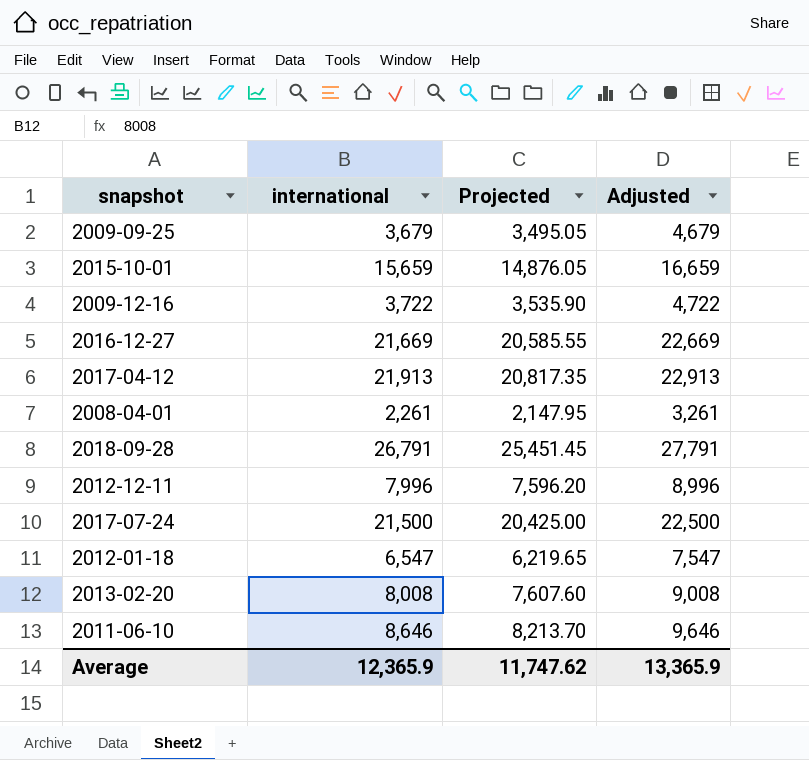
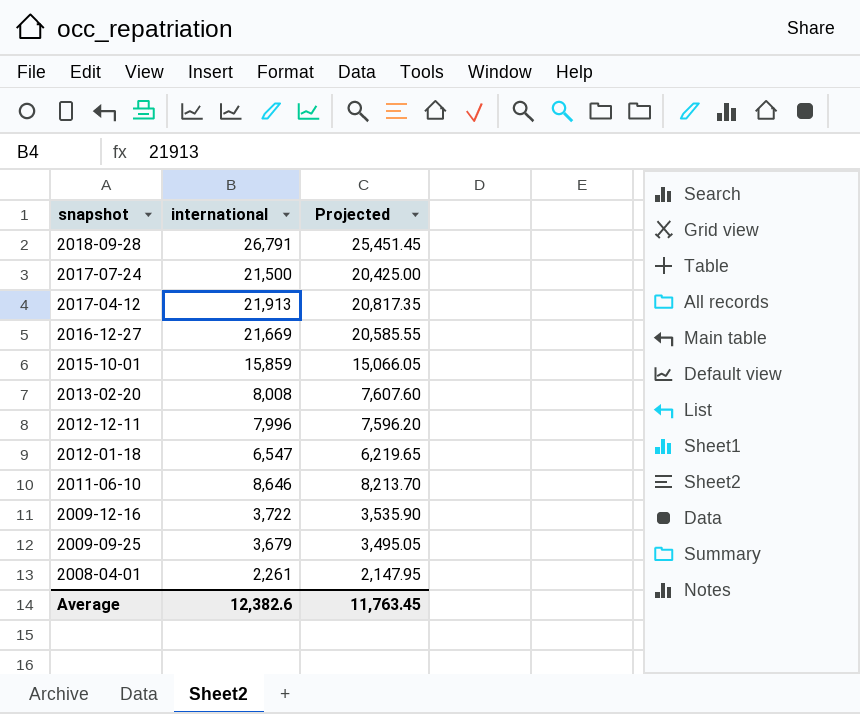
row order: none -> snapshot descending
column Adjusted | formula: [international] + 1000 -> none
2015-10-01 | international: 15,659 -> 15,859
2015-10-01 | Projected: 14,876.05 -> 15,066.05
Average | international: 12,365.9 -> 12,382.6
Average | Projected: 11,747.62 -> 11,763.45

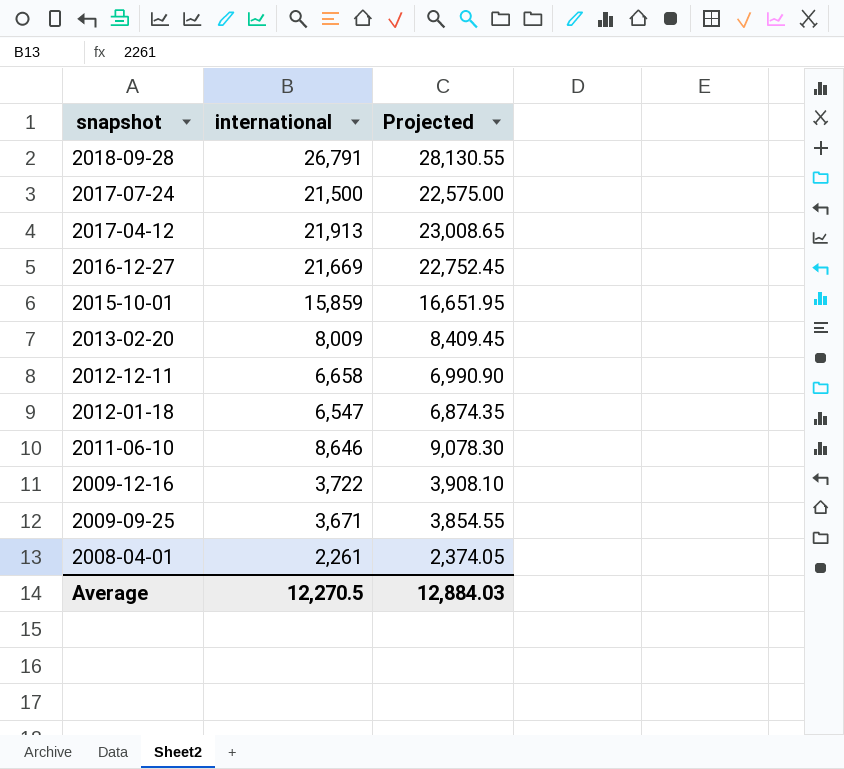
column Projected | formula: [international] * 0.95 -> [international] * 1.05
2013-02-20 | international: 8,008 -> 8,009
2012-12-11 | international: 7,996 -> 6,658
2009-09-25 | international: 3,679 -> 3,671
Average | international: 12,382.6 -> 12,270.5
Average | Projected: 11,763.45 -> 12,884.03

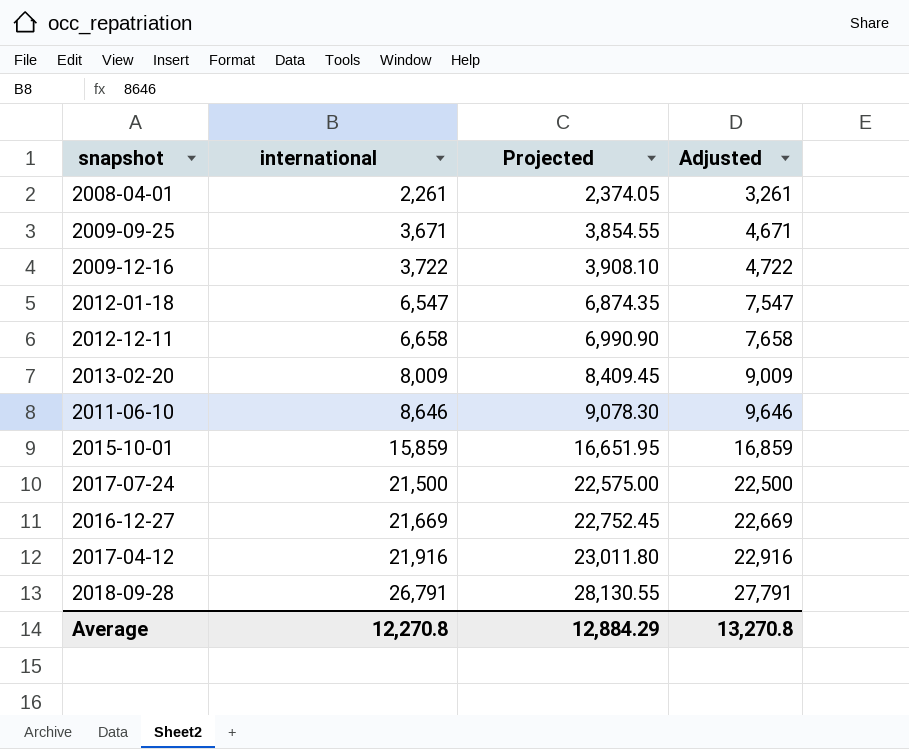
row order: snapshot descending -> international ascending
column Adjusted | formula: none -> [international] + 1000
2017-04-12 | international: 21,913 -> 21,916
2017-04-12 | Projected: 23,008.65 -> 23,011.80
Average | international: 12,270.5 -> 12,270.8
Average | Projected: 12,884.03 -> 12,884.29

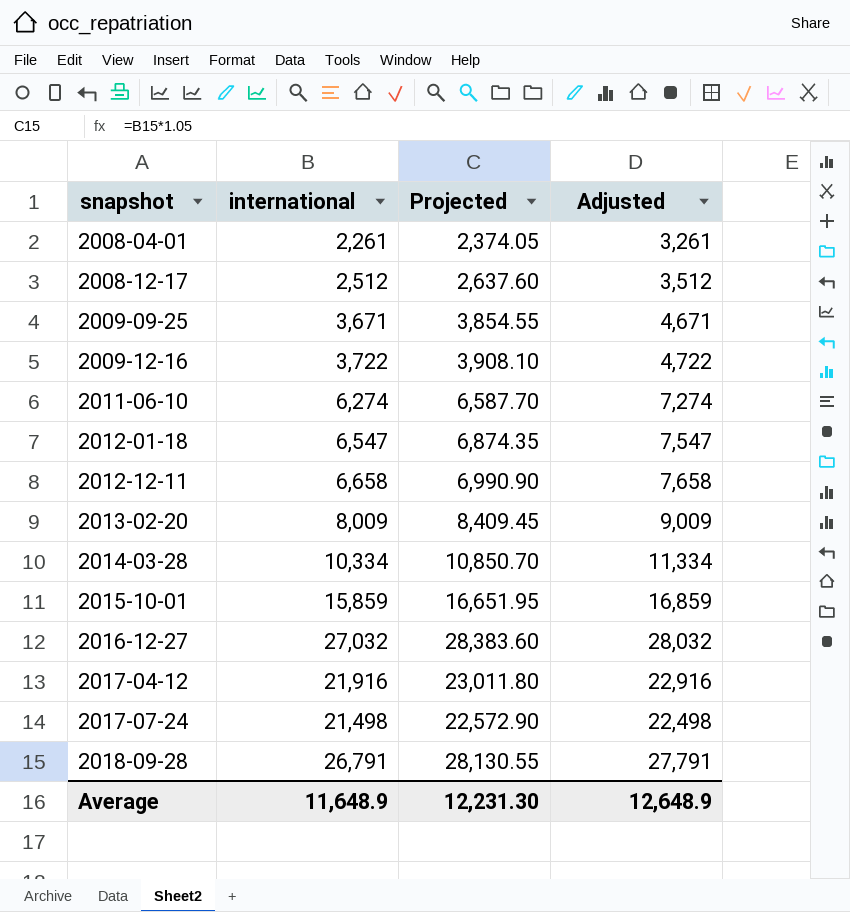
row order: international ascending -> snapshot ascending
row 2008-12-17: none -> 2,512 | 2,637.60 | 3,512
2011-06-10 | international: 8,646 -> 6,274
2011-06-10 | Projected: 9,078.30 -> 6,587.70
2011-06-10 | Adjusted: 9,646 -> 7,274
row 2014-03-28: none -> 10,334 | 10,850.70 | 11,334
2016-12-27 | international: 21,669 -> 27,032
2016-12-27 | Projected: 22,752.45 -> 28,383.60
2016-12-27 | Adjusted: 22,669 -> 28,032
2017-07-24 | international: 21,500 -> 21,498
2017-07-24 | Projected: 22,575.00 -> 22,572.90
2017-07-24 | Adjusted: 22,500 -> 22,498
Average | international: 12,270.8 -> 11,648.9
Average | Projected: 12,884.29 -> 12,231.30
Average | Adjusted: 13,270.8 -> 12,648.9

